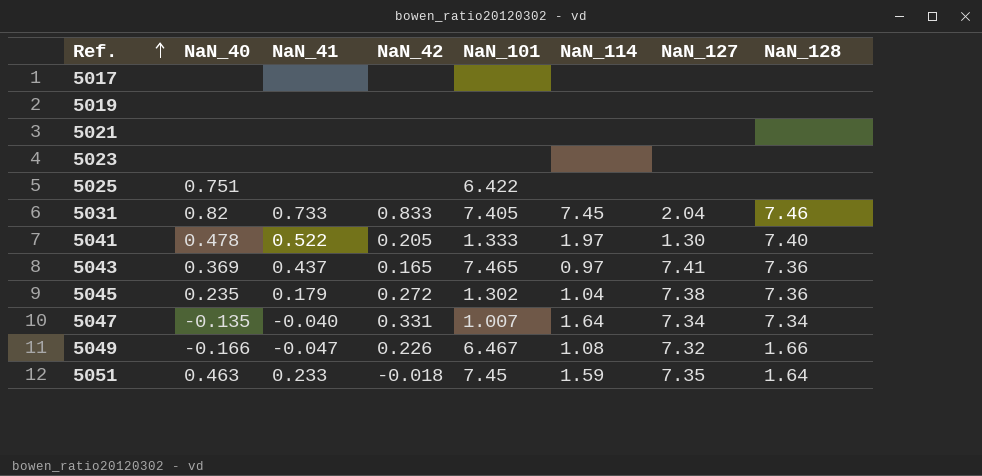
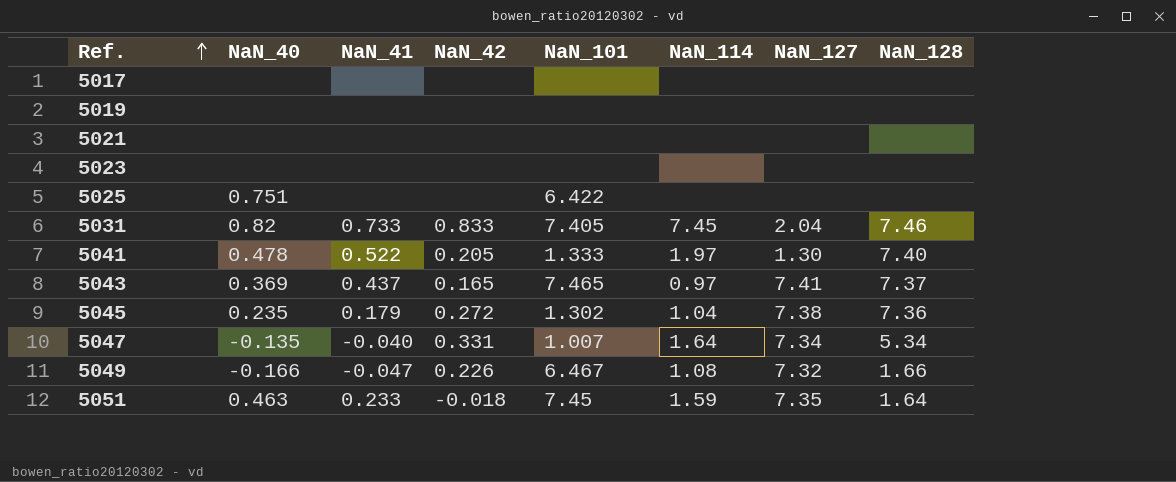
5043 | NaN_128: 7.36 -> 7.37
5047 | NaN_128: 7.34 -> 5.34

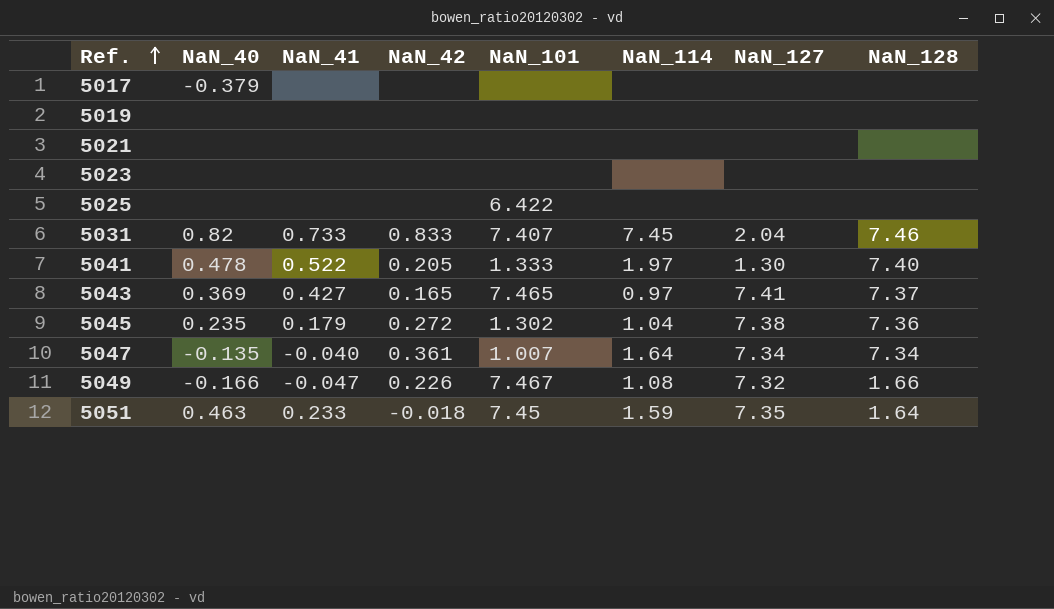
5017 | NaN_40: none -> -0.379
5025 | NaN_40: 0.751 -> none
5031 | NaN_101: 7.405 -> 7.407
5043 | NaN_41: 0.437 -> 0.427
5047 | NaN_42: 0.331 -> 0.361
5047 | NaN_128: 5.34 -> 7.34
5049 | NaN_101: 6.467 -> 7.467

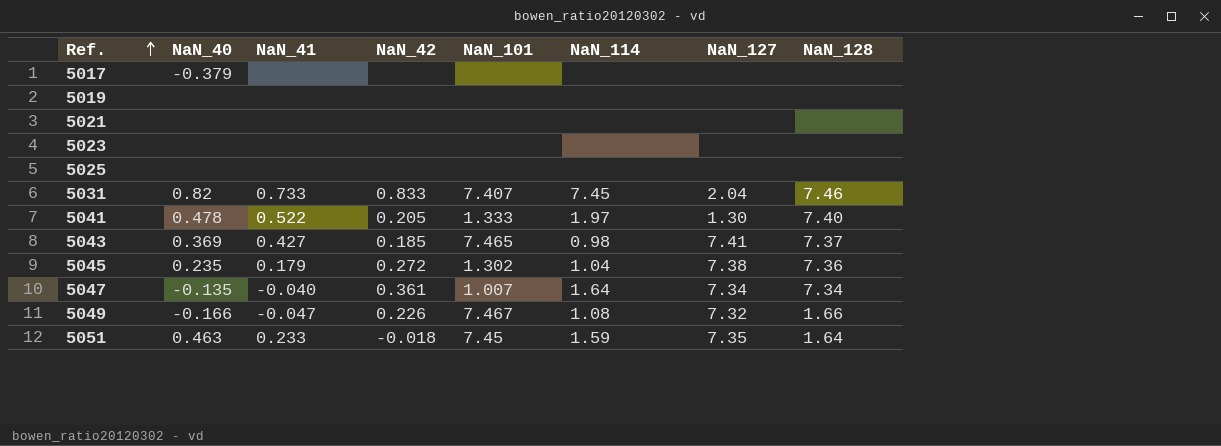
5025 | NaN_101: 6.422 -> none
5043 | NaN_42: 0.165 -> 0.185
5043 | NaN_114: 0.97 -> 0.98

